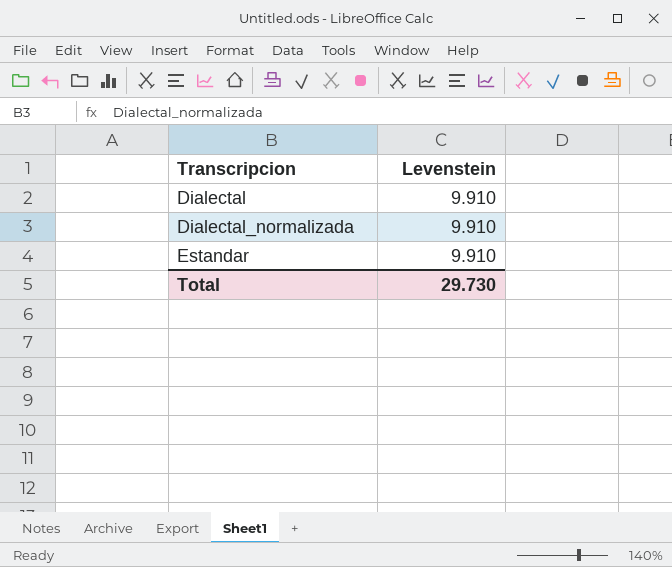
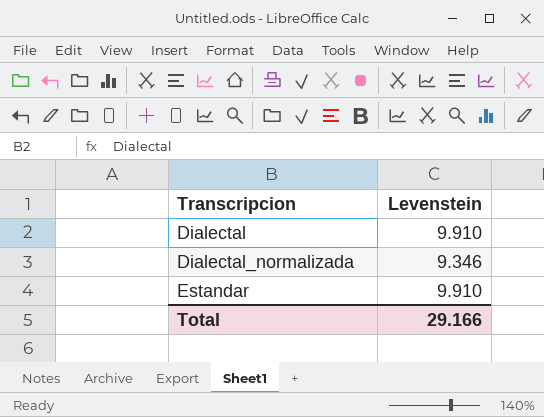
Dialectal_normalizada | Levenstein: 9.910 -> 9.346
Total | Levenstein: 29.730 -> 29.166

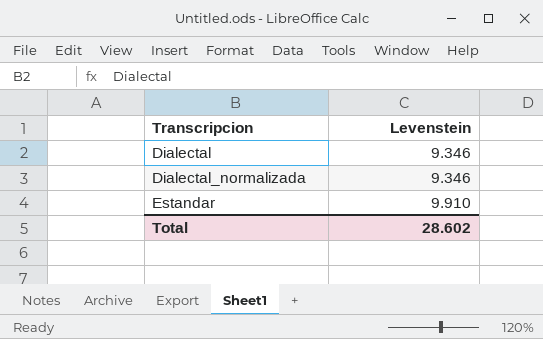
Dialectal | Levenstein: 9.910 -> 9.346
Total | Levenstein: 29.166 -> 28.602

